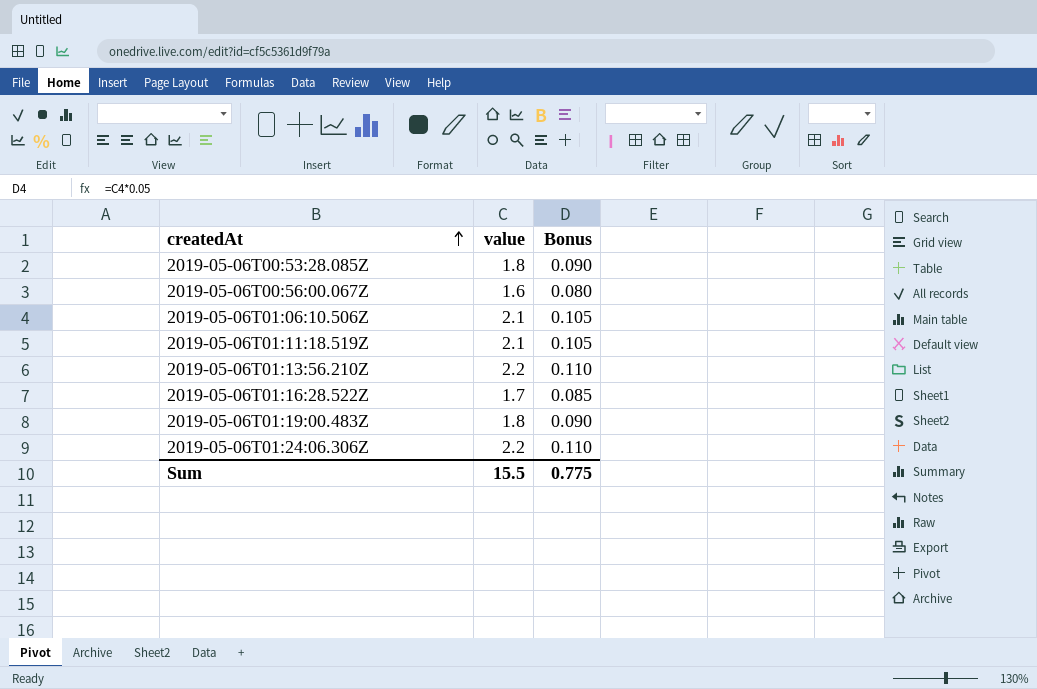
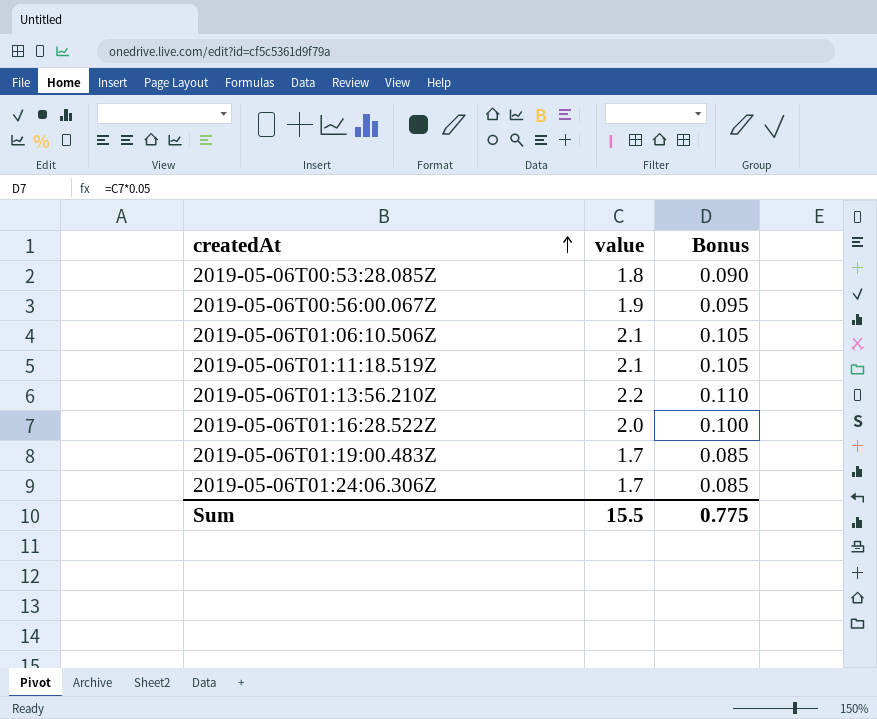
2019-05-06T00:56:00.067Z | value: 1.6 -> 1.9
2019-05-06T00:56:00.067Z | Bonus: 0.080 -> 0.095
2019-05-06T01:16:28.522Z | value: 1.7 -> 2.0
2019-05-06T01:16:28.522Z | Bonus: 0.085 -> 0.100
2019-05-06T01:19:00.483Z | value: 1.8 -> 1.7
2019-05-06T01:19:00.483Z | Bonus: 0.090 -> 0.085
2019-05-06T01:24:06.306Z | value: 2.2 -> 1.7
2019-05-06T01:24:06.306Z | Bonus: 0.110 -> 0.085

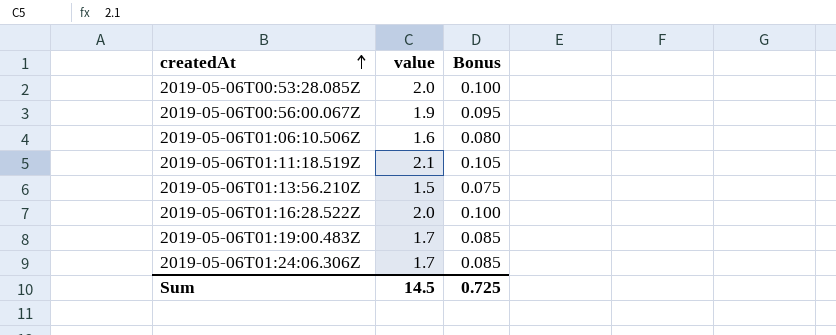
2019-05-06T00:53:28.085Z | value: 1.8 -> 2.0
2019-05-06T00:53:28.085Z | Bonus: 0.090 -> 0.100
2019-05-06T01:06:10.506Z | value: 2.1 -> 1.6
2019-05-06T01:06:10.506Z | Bonus: 0.105 -> 0.080
2019-05-06T01:13:56.210Z | value: 2.2 -> 1.5
2019-05-06T01:13:56.210Z | Bonus: 0.110 -> 0.075
Sum | value: 15.5 -> 14.5
Sum | Bonus: 0.775 -> 0.725

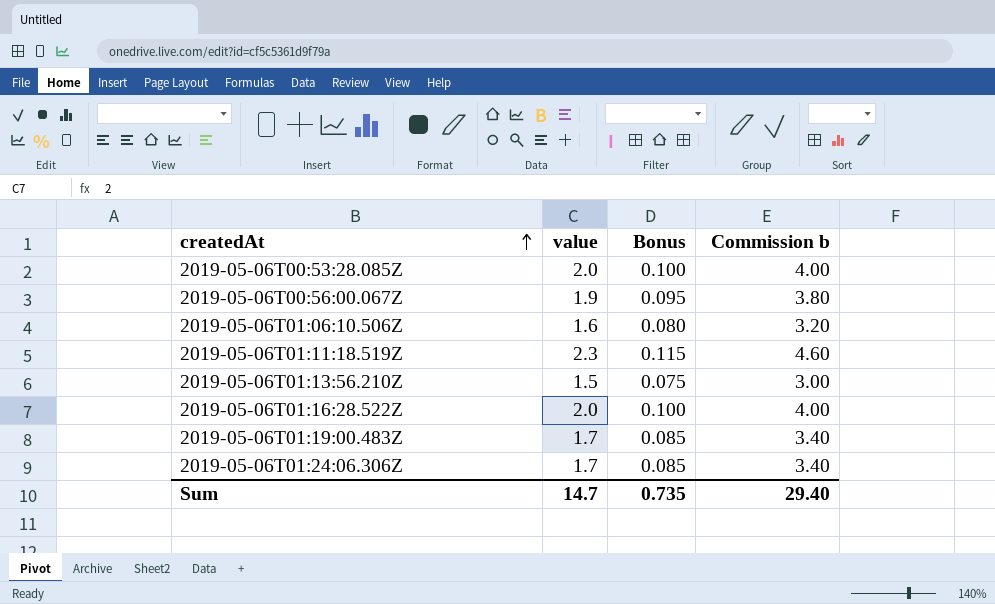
column Commission b | formula: none -> [value] * 2
2019-05-06T01:11:18.519Z | value: 2.1 -> 2.3
2019-05-06T01:11:18.519Z | Bonus: 0.105 -> 0.115
Sum | value: 14.5 -> 14.7
Sum | Bonus: 0.725 -> 0.735

